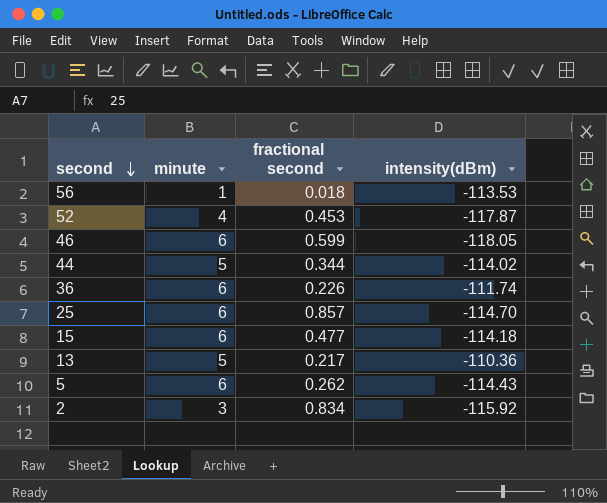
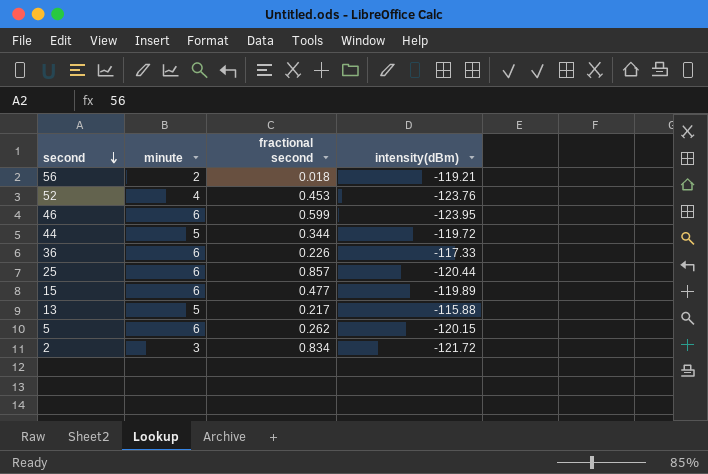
56 | minute: 1 -> 2
56 | intensity(dBm): -113.53 -> -119.21
52 | intensity(dBm): -117.87 -> -123.76
46 | intensity(dBm): -118.05 -> -123.95
44 | intensity(dBm): -114.02 -> -119.72
36 | intensity(dBm): -111.74 -> -117.33
25 | intensity(dBm): -114.70 -> -120.44
15 | intensity(dBm): -114.18 -> -119.89
13 | intensity(dBm): -110.36 -> -115.88
5 | intensity(dBm): -114.43 -> -120.15
2 | intensity(dBm): -115.92 -> -121.72

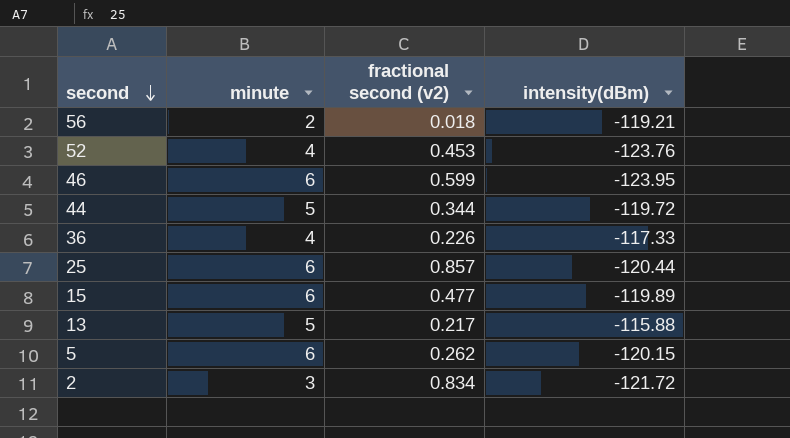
column name: fractional second -> fractional second (v2)
36 | minute: 6 -> 4

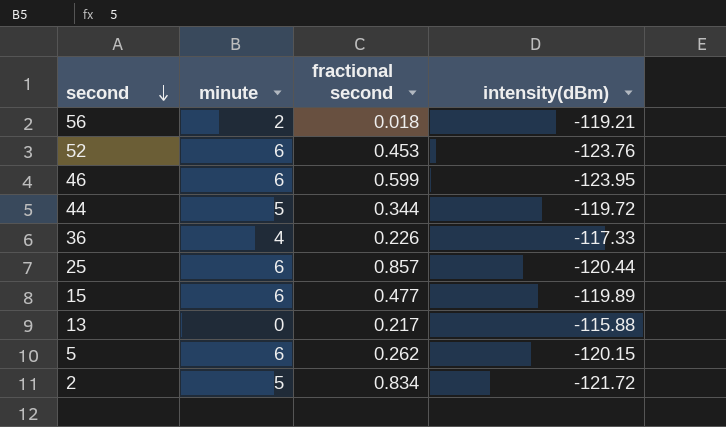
column name: fractional second (v2) -> fractional second
52 | minute: 4 -> 6
13 | minute: 5 -> 0
2 | minute: 3 -> 5

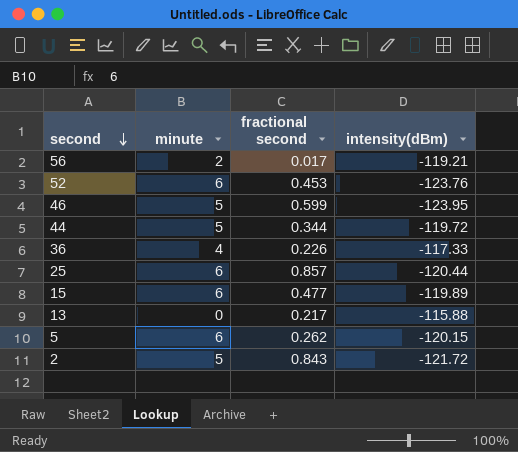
56 | fractional second: 0.018 -> 0.017
46 | minute: 6 -> 5
2 | fractional second: 0.834 -> 0.843

